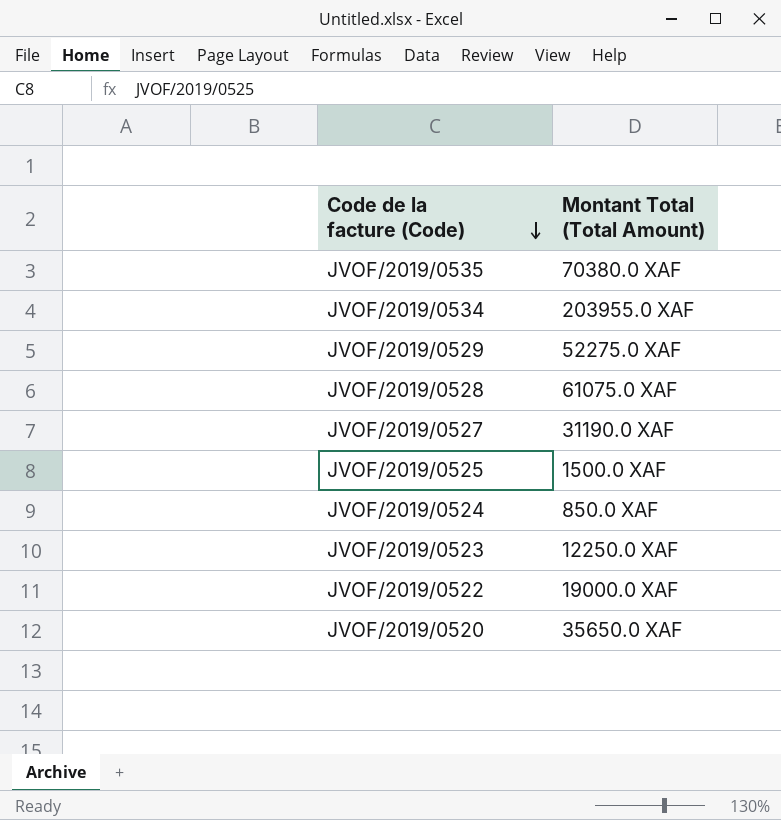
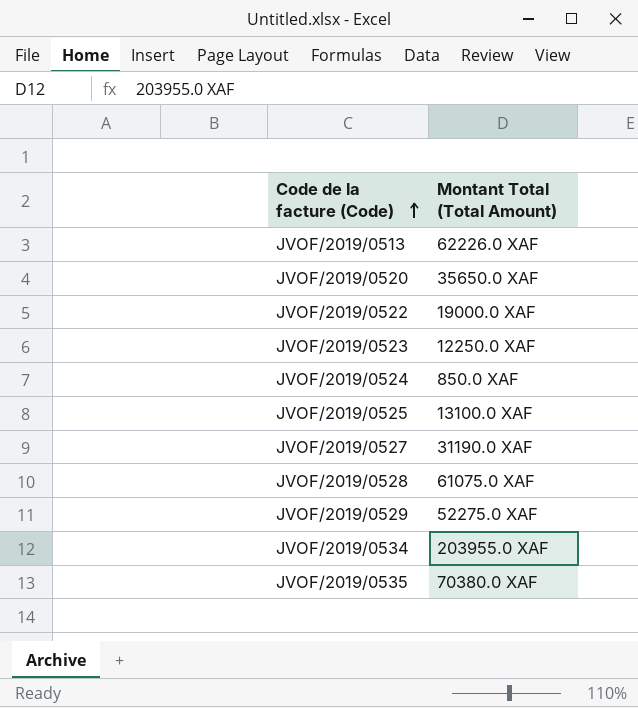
row order: Code de la facture (Code) descending -> Code de la facture (Code) ascending
row JVOF/2019/0513: none -> 62226.0 XAF
JVOF/2019/0525 | Montant Total (Total Amount): 1500.0 XAF -> 13100.0 XAF

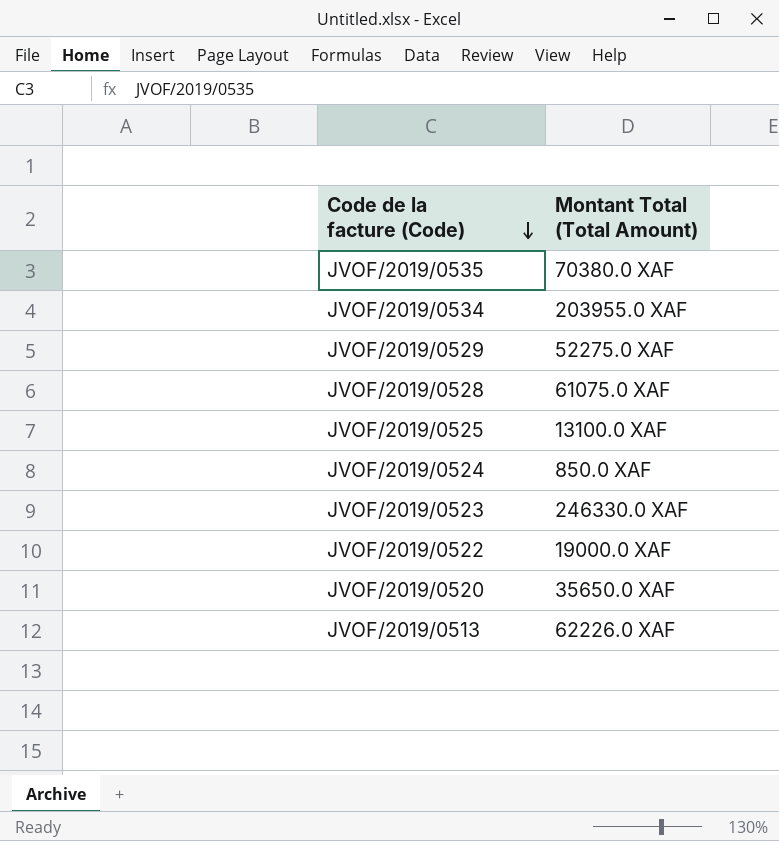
row order: Code de la facture (Code) ascending -> Code de la facture (Code) descending
row JVOF/2019/0527: 31190.0 XAF -> none
JVOF/2019/0523 | Montant Total (Total Amount): 12250.0 XAF -> 246330.0 XAF

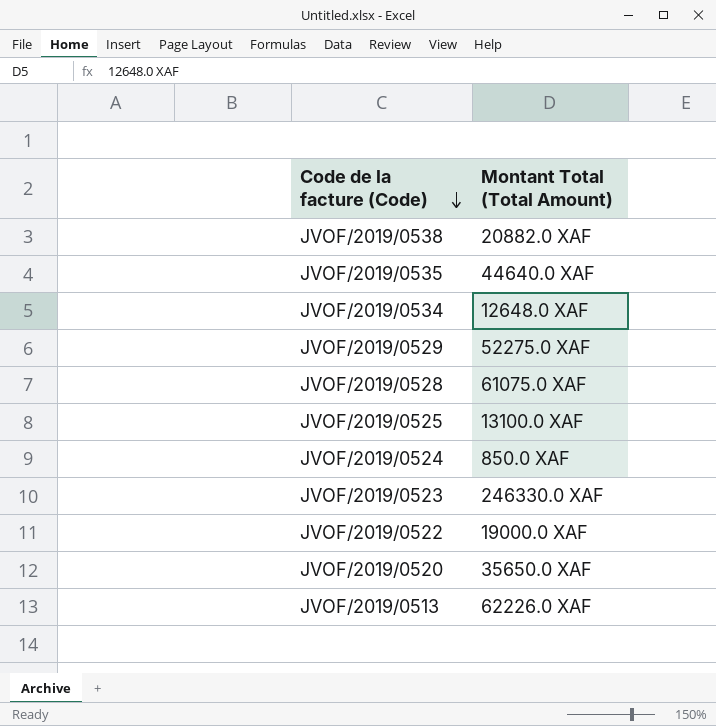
row JVOF/2019/0538: none -> 20882.0 XAF
JVOF/2019/0535 | Montant Total (Total Amount): 70380.0 XAF -> 44640.0 XAF
JVOF/2019/0534 | Montant Total (Total Amount): 203955.0 XAF -> 12648.0 XAF

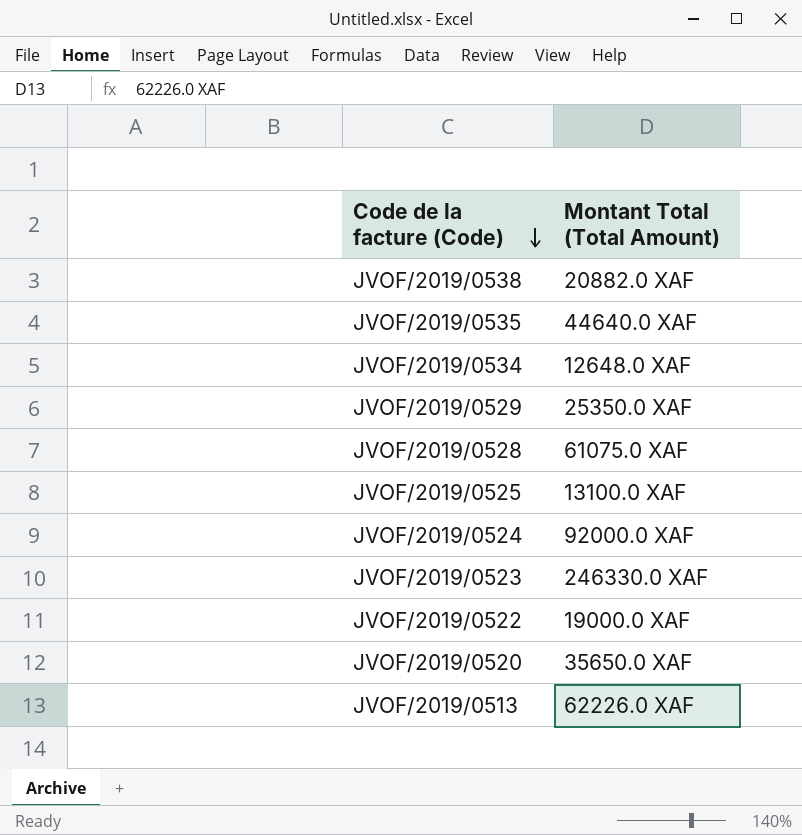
JVOF/2019/0529 | Montant Total (Total Amount): 52275.0 XAF -> 25350.0 XAF
JVOF/2019/0524 | Montant Total (Total Amount): 850.0 XAF -> 92000.0 XAF

